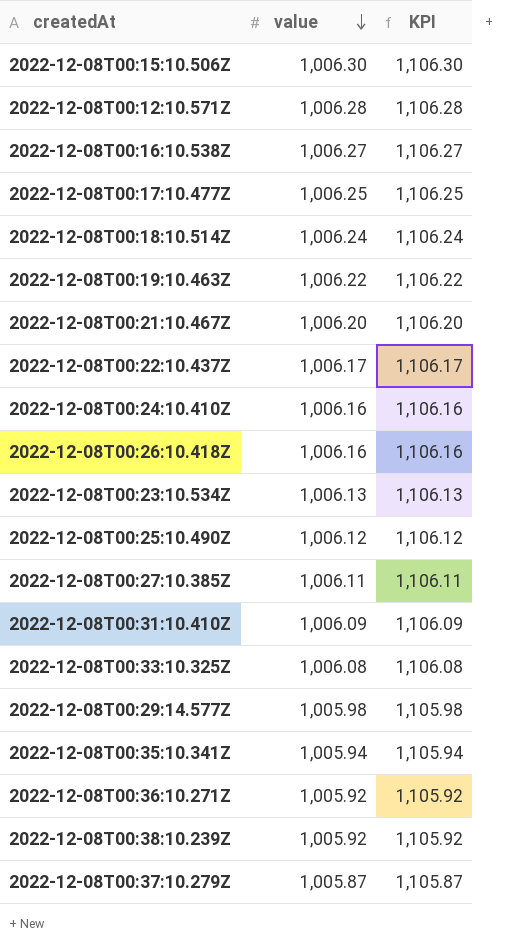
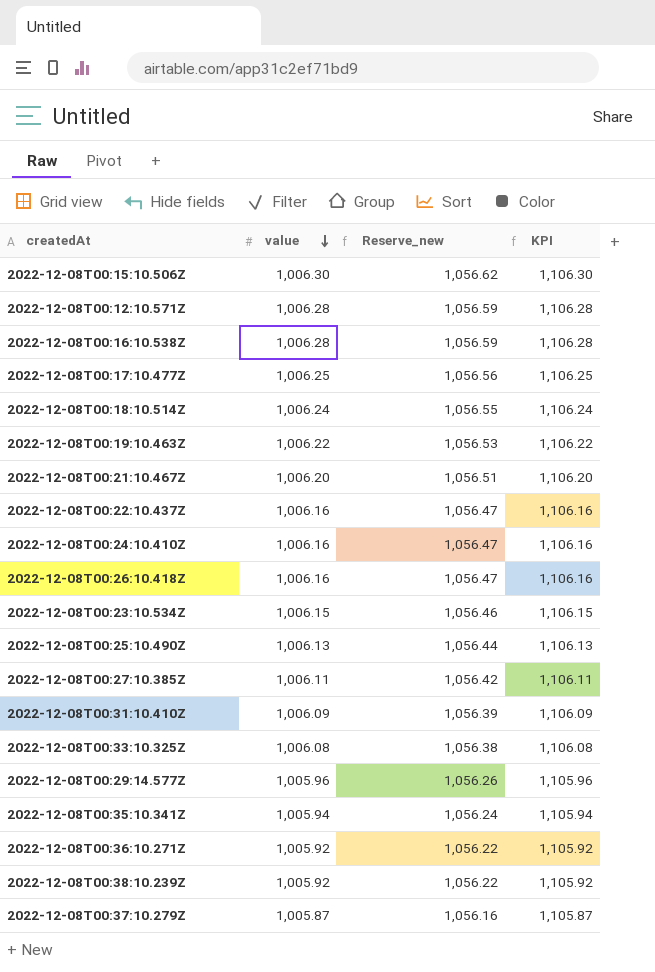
column Reserve_new | formula: none -> [value] * 1.05
2022-12-08T00:16:10.538Z | value: 1,006.27 -> 1,006.28
2022-12-08T00:16:10.538Z | KPI: 1,106.27 -> 1,106.28
2022-12-08T00:22:10.437Z | value: 1,006.17 -> 1,006.16
2022-12-08T00:22:10.437Z | KPI: 1,106.17 -> 1,106.16
2022-12-08T00:23:10.534Z | value: 1,006.13 -> 1,006.15
2022-12-08T00:23:10.534Z | KPI: 1,106.13 -> 1,106.15
2022-12-08T00:25:10.490Z | value: 1,006.12 -> 1,006.13
2022-12-08T00:25:10.490Z | KPI: 1,106.12 -> 1,106.13
2022-12-08T00:29:14.577Z | value: 1,005.98 -> 1,005.96
2022-12-08T00:29:14.577Z | KPI: 1,105.98 -> 1,105.96

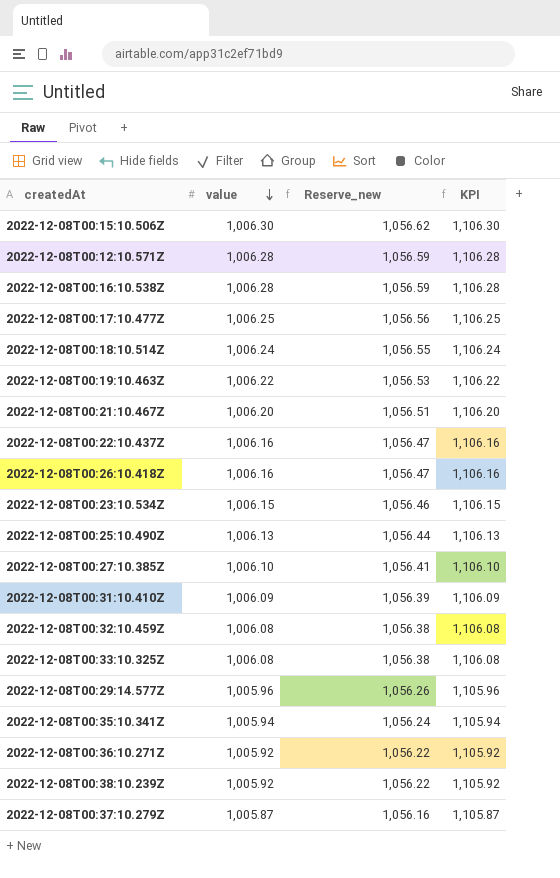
row 2022-12-08T00:24:10.410Z: 1,006.16 | 1,056.47 | 1,106.16 -> none
2022-12-08T00:27:10.385Z | value: 1,006.11 -> 1,006.10
2022-12-08T00:27:10.385Z | Reserve_new: 1,056.42 -> 1,056.41
2022-12-08T00:27:10.385Z | KPI: 1,106.11 -> 1,106.10
row 2022-12-08T00:32:10.459Z: none -> 1,006.08 | 1,056.38 | 1,106.08

